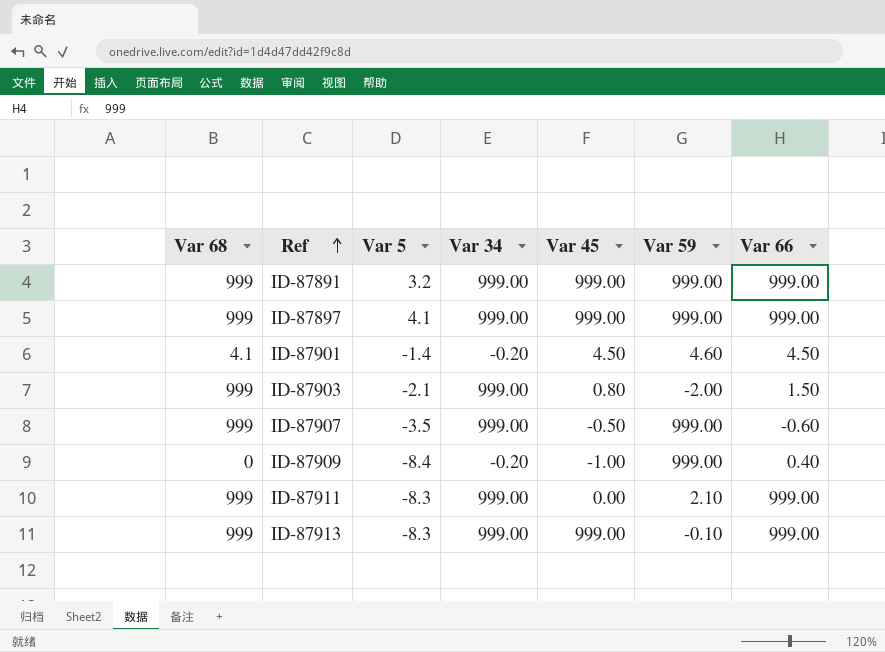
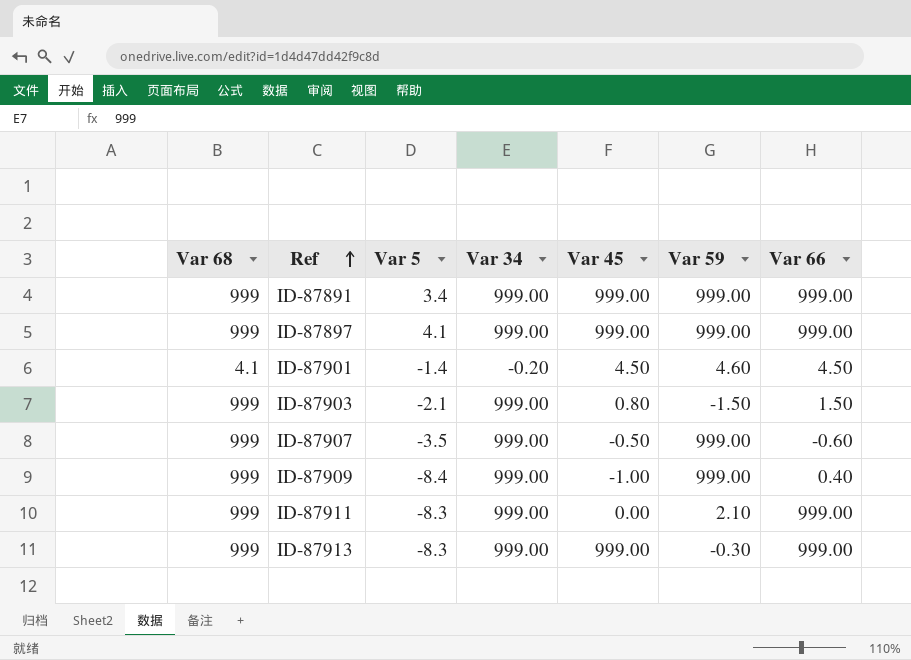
ID-87891 | Var 5: 3.2 -> 3.4
ID-87903 | Var 59: -2.00 -> -1.50
ID-87909 | Var 68: 0 -> 999
ID-87909 | Var 34: -0.20 -> 999.00
ID-87913 | Var 59: -0.10 -> -0.30

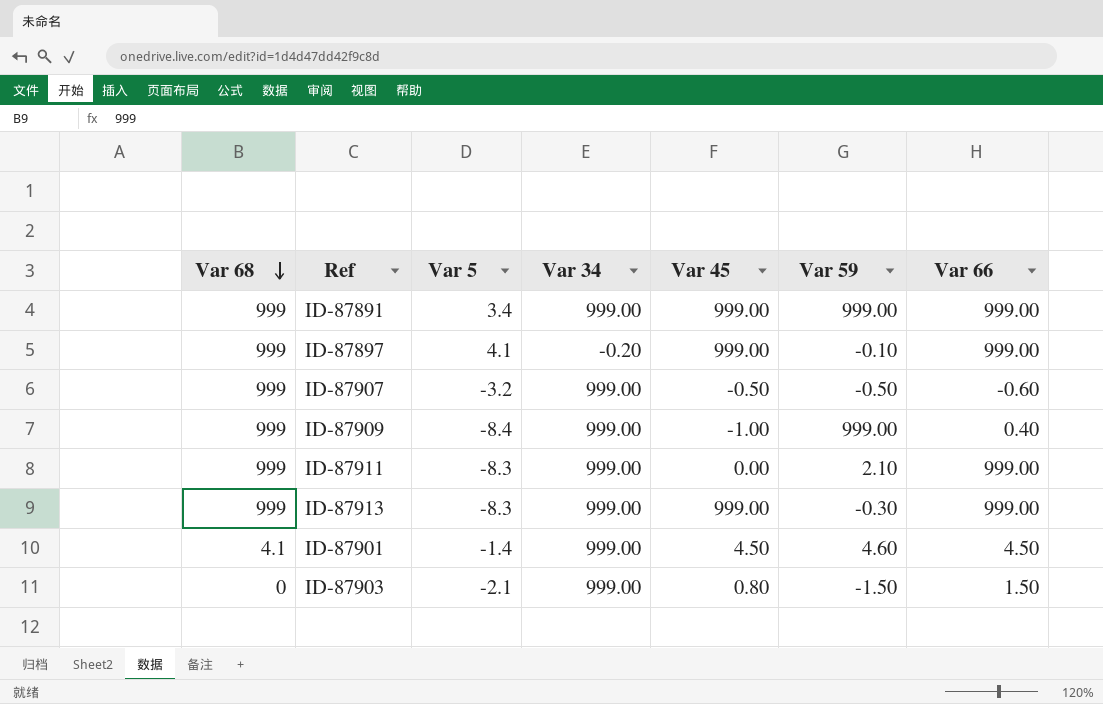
row order: Ref ascending -> Var 68 descending
ID-87897 | Var 34: 999.00 -> -0.20
ID-87897 | Var 59: 999.00 -> -0.10
ID-87907 | Var 5: -3.5 -> -3.2
ID-87907 | Var 59: 999.00 -> -0.50
ID-87901 | Var 34: -0.20 -> 999.00
ID-87903 | Var 68: 999 -> 0

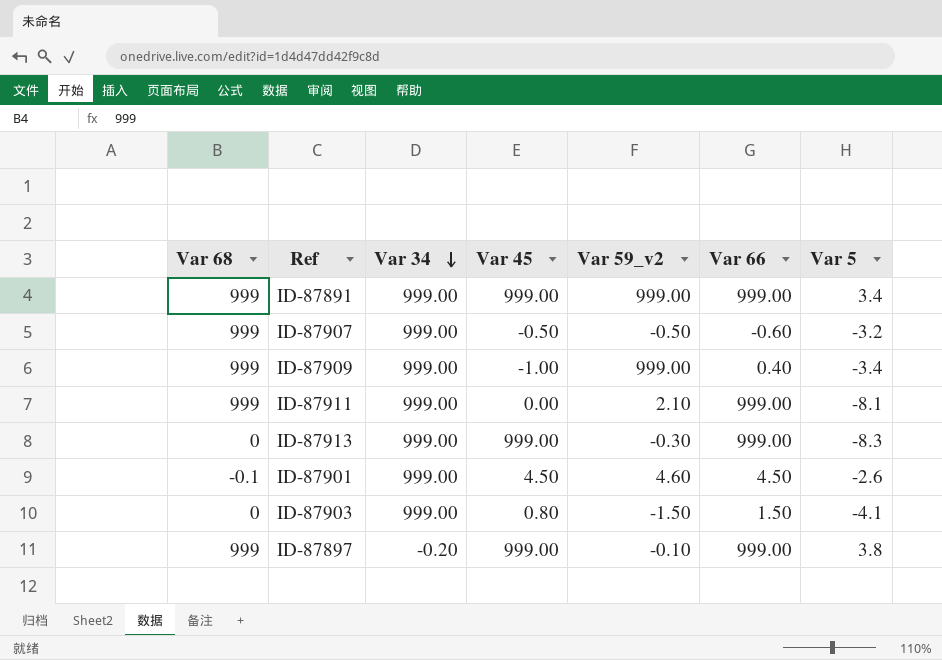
row order: Var 68 descending -> Var 34 descending
column name: Var 59 -> Var 59_v2
column Var 5 | position: 3 -> 7
ID-87909 | Var 5: -8.4 -> -3.4
ID-87911 | Var 5: -8.3 -> -8.1
ID-87913 | Var 68: 999 -> 0
ID-87901 | Var 68: 4.1 -> -0.1
ID-87901 | Var 5: -1.4 -> -2.6
ID-87903 | Var 5: -2.1 -> -4.1
ID-87897 | Var 5: 4.1 -> 3.8

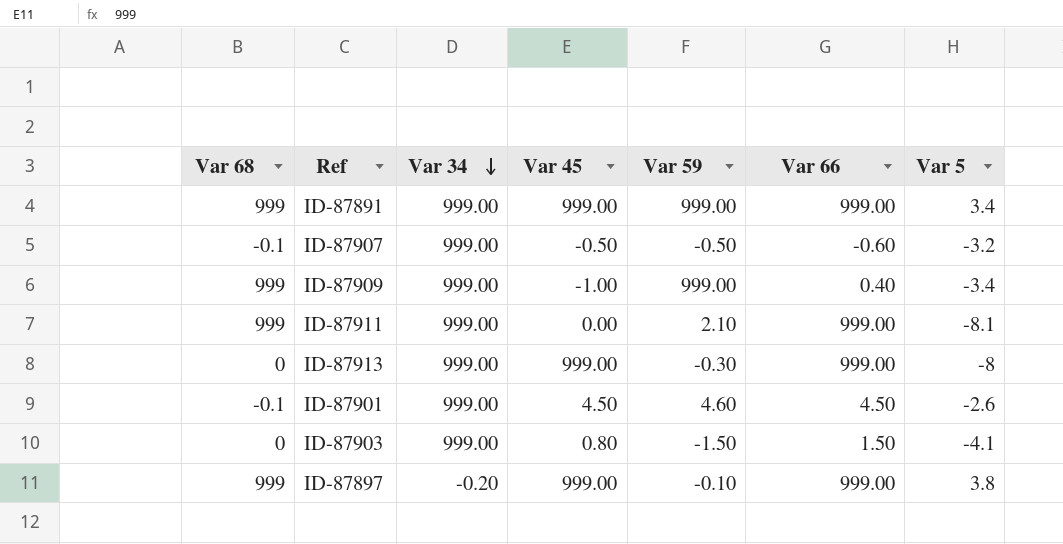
column name: Var 59_v2 -> Var 59
ID-87907 | Var 68: 999 -> -0.1
ID-87913 | Var 5: -8.3 -> -8

